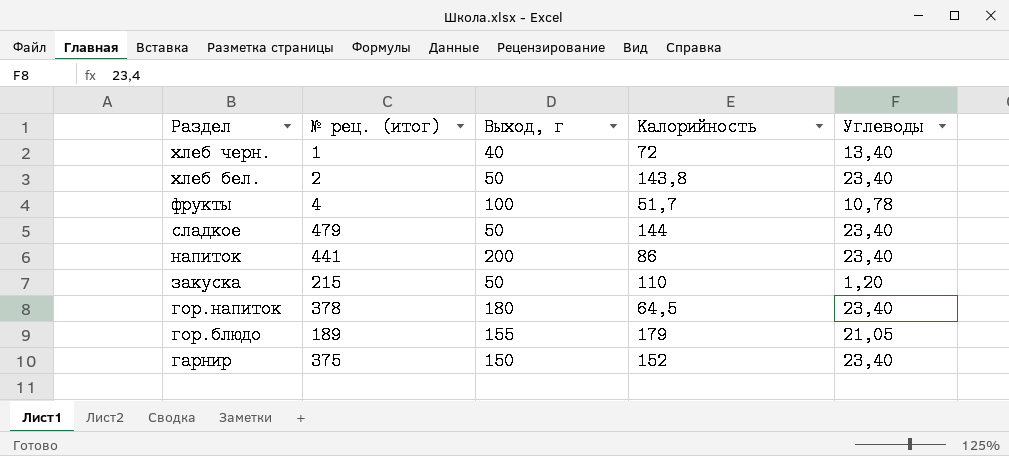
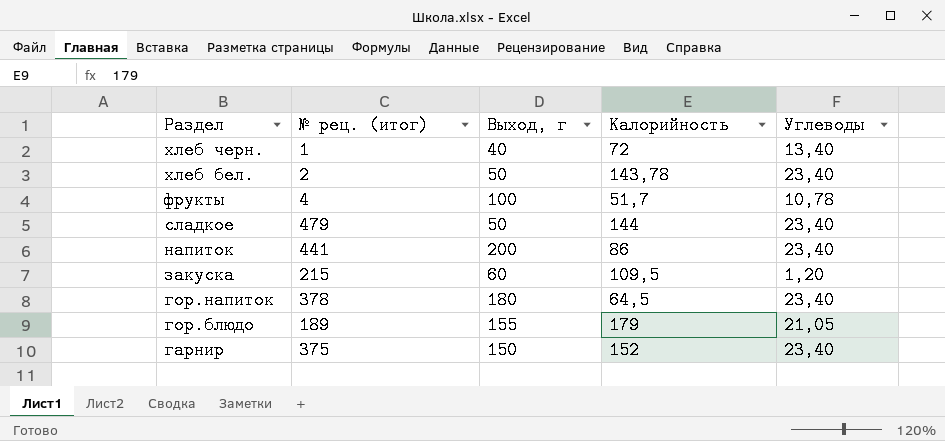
хлеб бел. | Калорийность: 143,8 -> 143,78
закуска | Выход, г: 50 -> 60
закуска | Калорийность: 110 -> 109,5

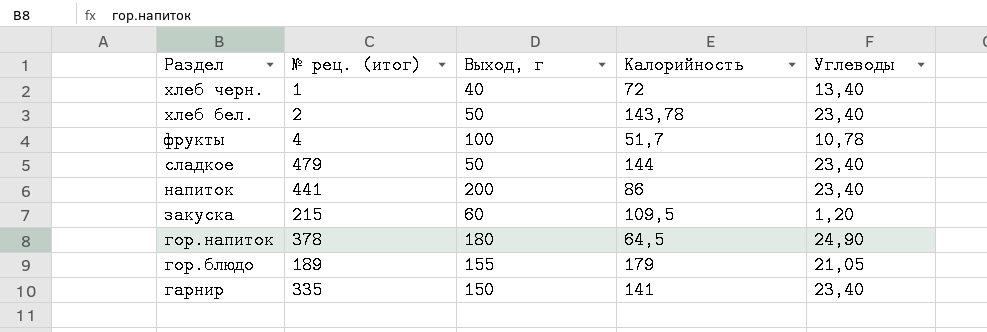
гор.напиток | Углеводы: 23,40 -> 24,90
гарнир | № рец. (итог): 375 -> 335
гарнир | Калорийность: 152 -> 141

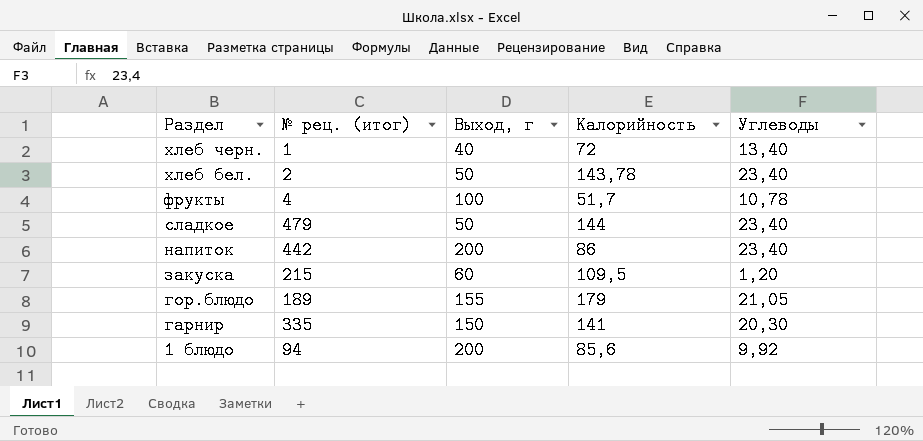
row гор.напиток: 378 | 180 | 64,5 | 24,90 -> none
напиток | № рец. (итог): 441 -> 442
гарнир | Углеводы: 23,40 -> 20,30
row 1 блюдо: none -> 94 | 200 | 85,6 | 9,92

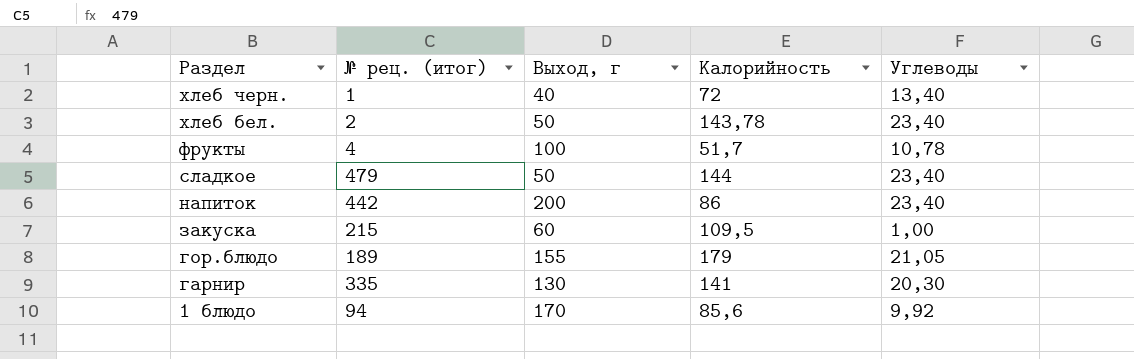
закуска | Углеводы: 1,20 -> 1,00
гарнир | Выход, г: 150 -> 130
1 блюдо | Выход, г: 200 -> 170

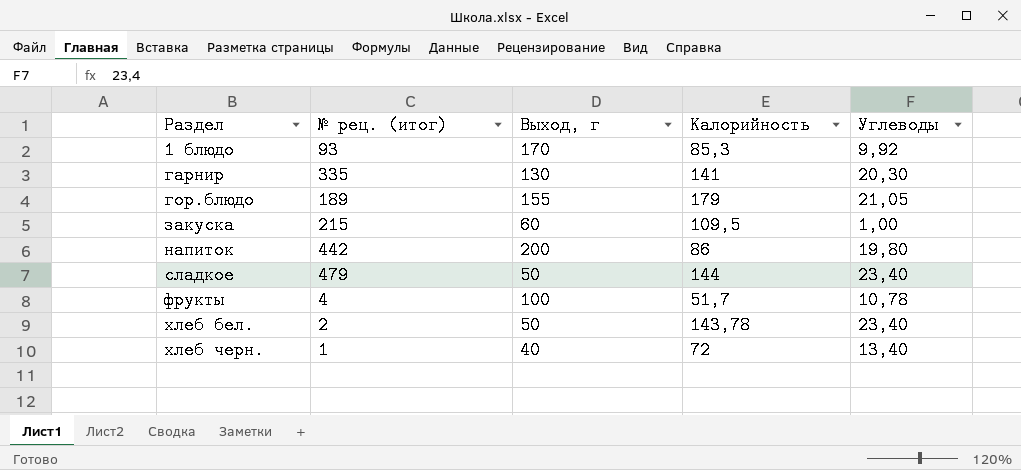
row order: Раздел descending -> Раздел ascending
1 блюдо | № рец. (итог): 94 -> 93
1 блюдо | Калорийность: 85,6 -> 85,3
напиток | Углеводы: 23,40 -> 19,80

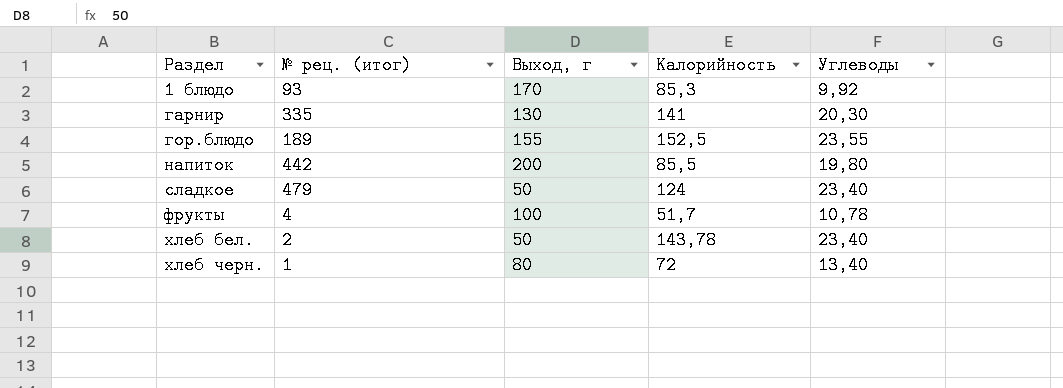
row закуска: 215 | 60 | 109,5 | 1,00 -> none
гор.блюдо | Калорийность: 179 -> 152,5
гор.блюдо | Углеводы: 21,05 -> 23,55
напиток | Калорийность: 86 -> 85,5
сладкое | Калорийность: 144 -> 124
хлеб черн. | Выход, г: 40 -> 80

